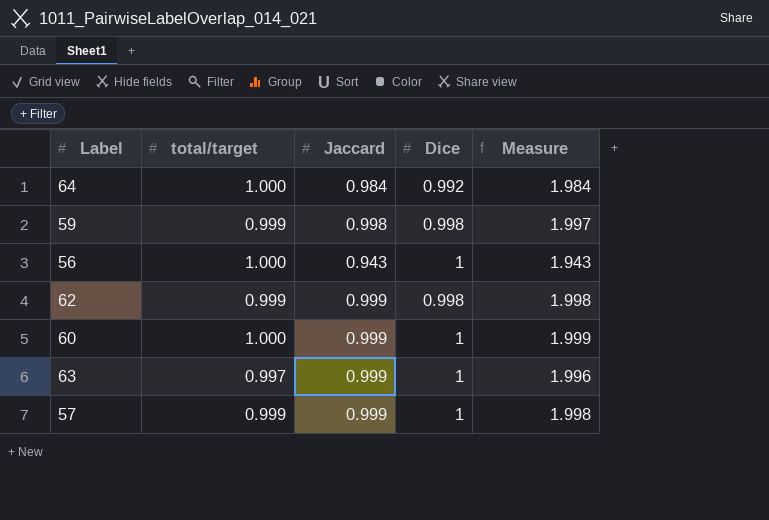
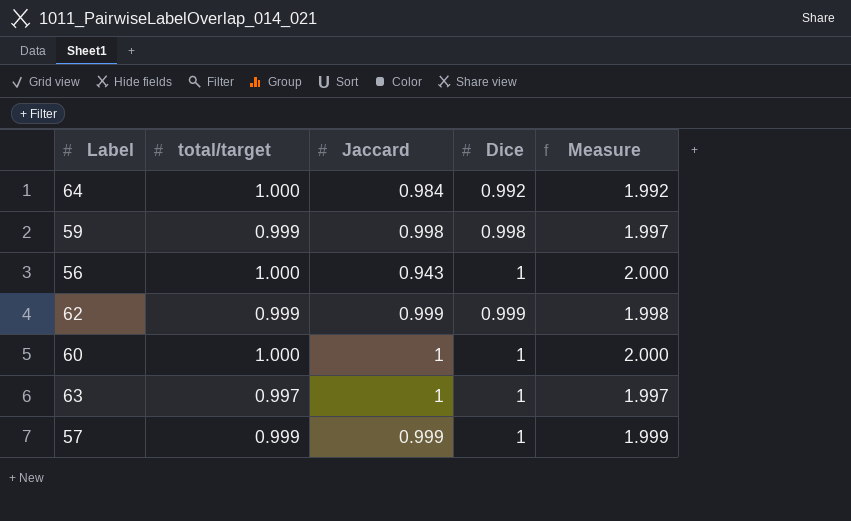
column Measure | formula: [total/target] + [Jaccard] -> [total/target] + [Dice]
62 | Dice: 0.998 -> 0.999
60 | Jaccard: 0.999 -> 1
63 | Jaccard: 0.999 -> 1

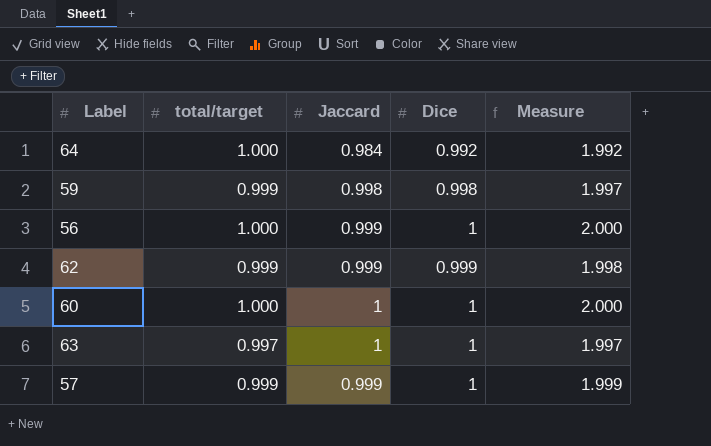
56 | Jaccard: 0.943 -> 0.999

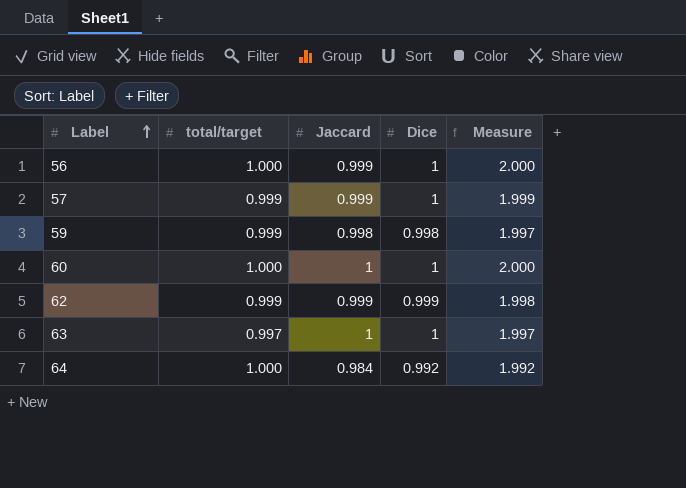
row order: none -> Label ascending

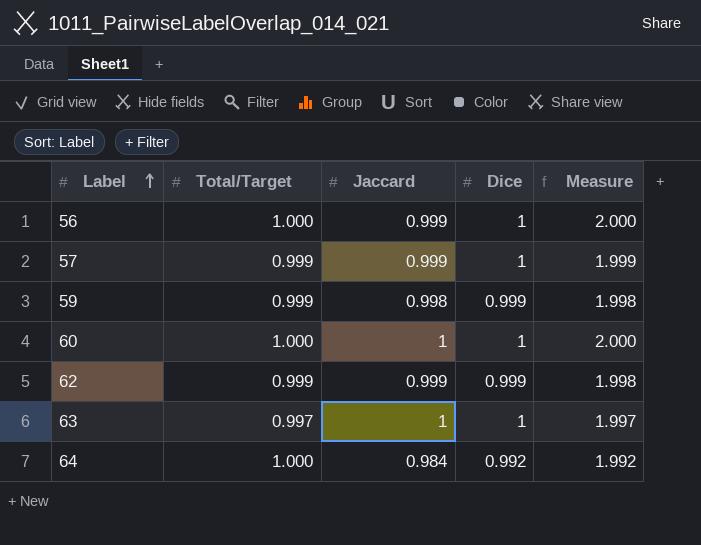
column name: total/target -> Total/Target
59 | Dice: 0.998 -> 0.999
59 | Measure: 1.997 -> 1.998

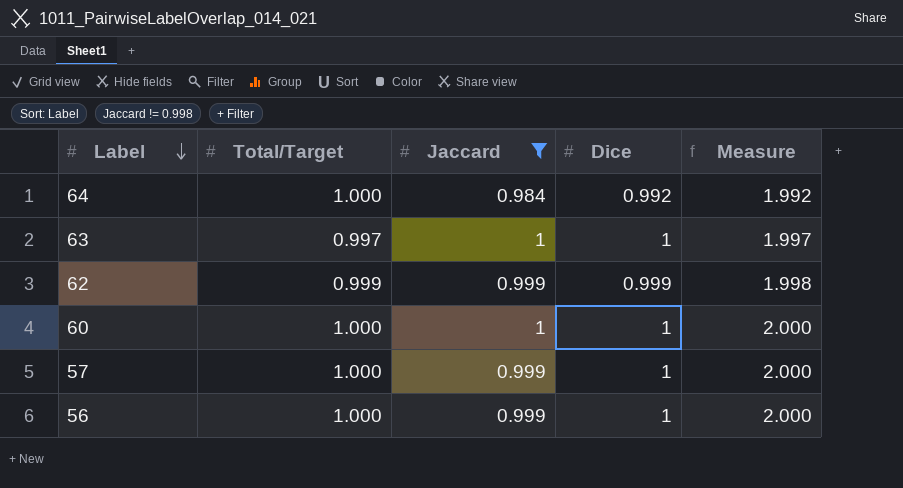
filter: none -> Jaccard != 0.998
row order: Label ascending -> Label descending
57 | Total/Target: 0.999 -> 1.000
57 | Measure: 1.999 -> 2.000

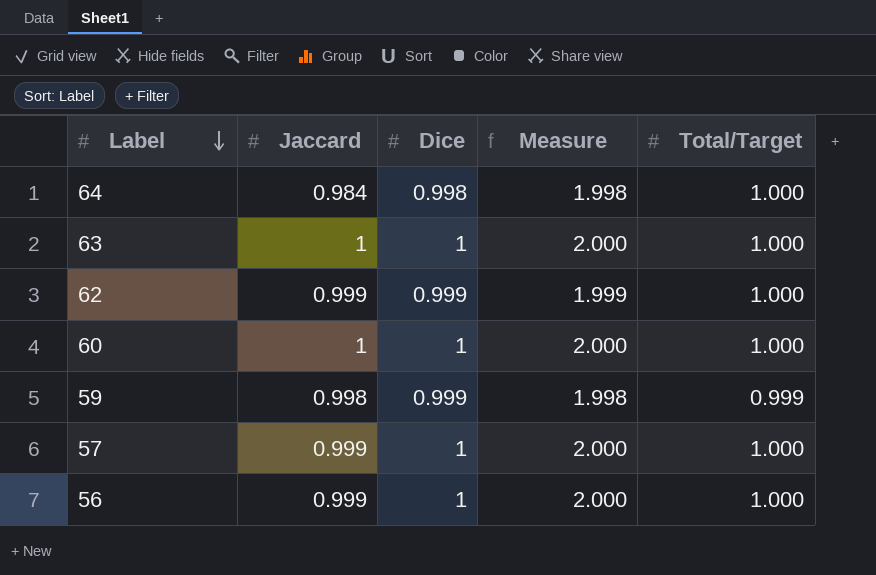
filter: Jaccard != 0.998 -> none
column Total/Target | position: 2 -> 5
64 | Dice: 0.992 -> 0.998
64 | Measure: 1.992 -> 1.998
63 | Measure: 1.997 -> 2.000
63 | Total/Target: 0.997 -> 1.000
62 | Measure: 1.998 -> 1.999
62 | Total/Target: 0.999 -> 1.000

